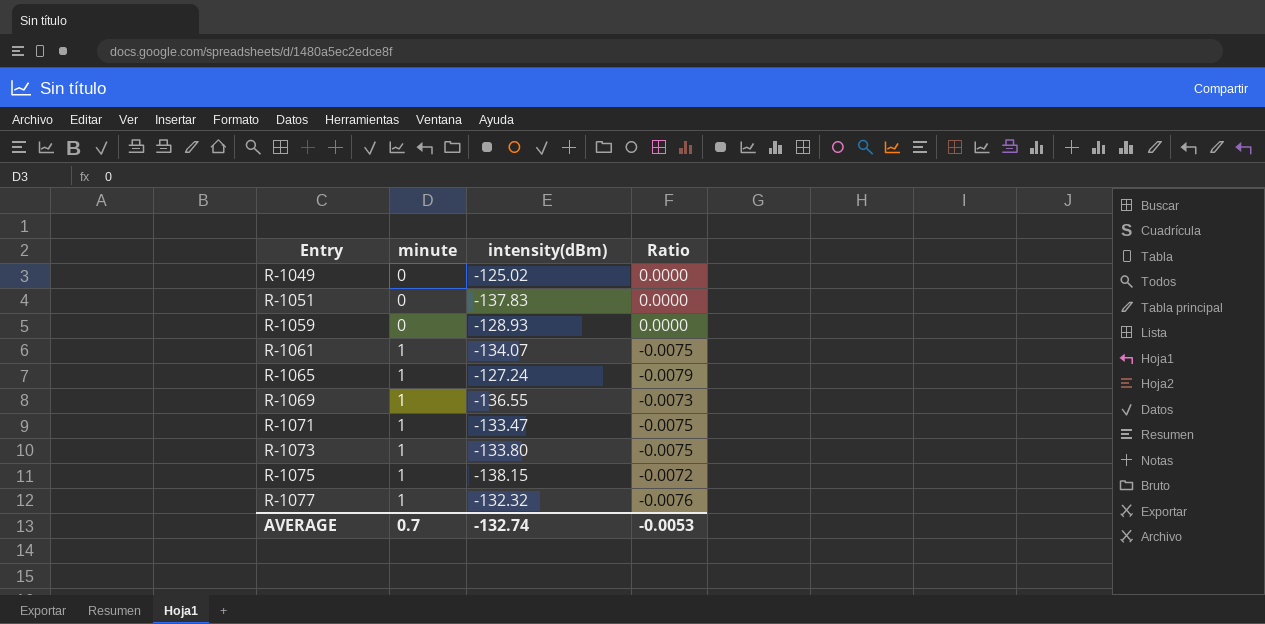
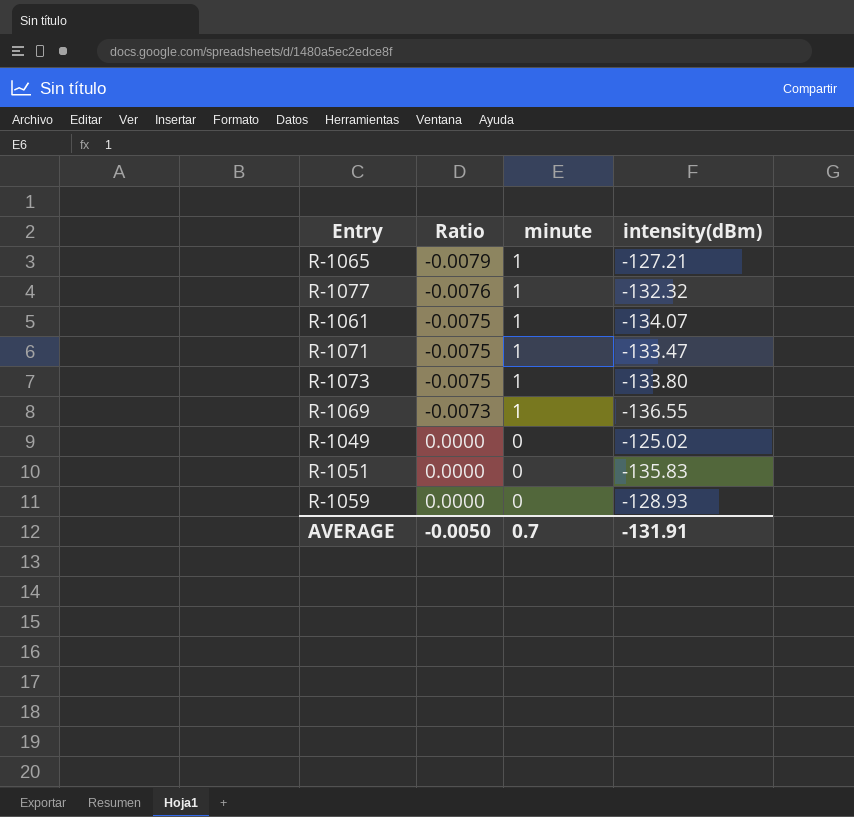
row order: Entry ascending -> Ratio ascending
column Ratio | position: 4 -> 2
row R-1075: 1 | -138.15 | -0.0072 -> none
R-1065 | intensity(dBm): -127.24 -> -127.21
R-1051 | intensity(dBm): -137.83 -> -135.83
AVERAGE | Ratio: -0.0053 -> -0.0050
AVERAGE | intensity(dBm): -132.74 -> -131.91

